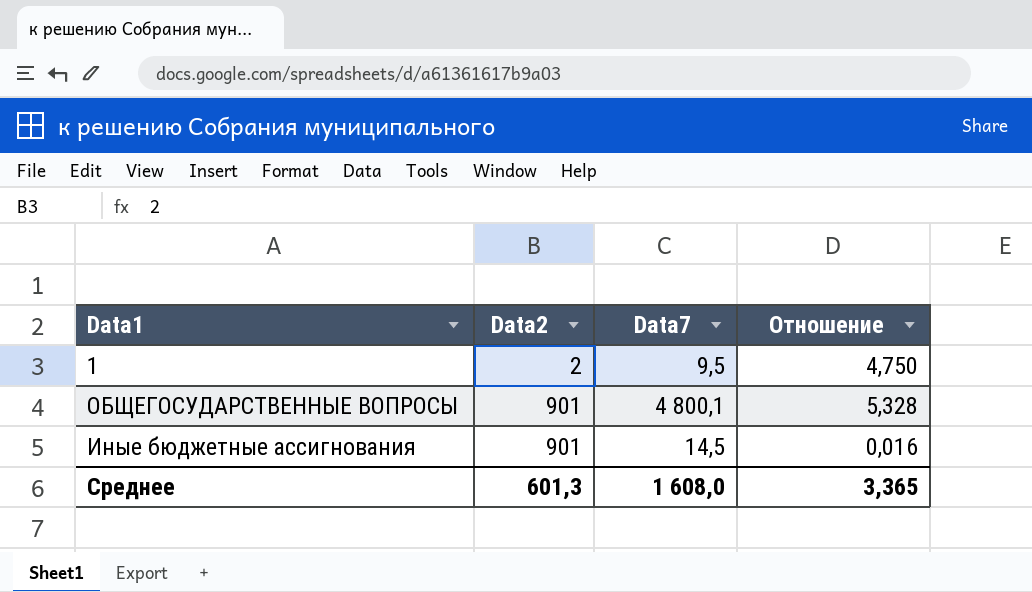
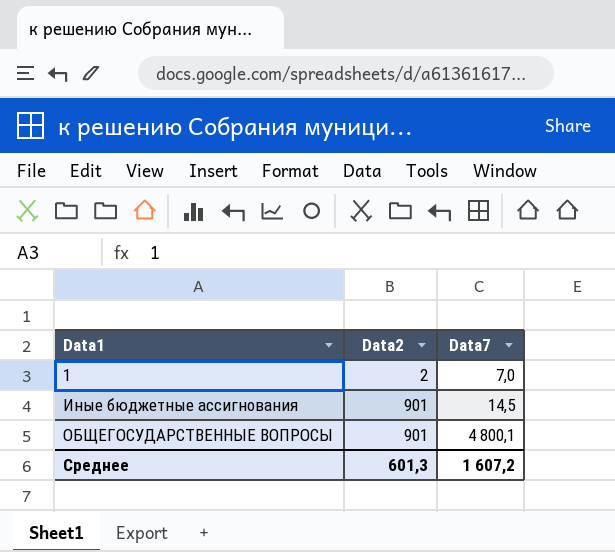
row order: Data2 ascending -> Data1 ascending
column Отношение | formula: [Data7] / [Data2] -> none
1 | Data7: 9,5 -> 7,0
Среднее | Data7: 1 608,0 -> 1 607,2

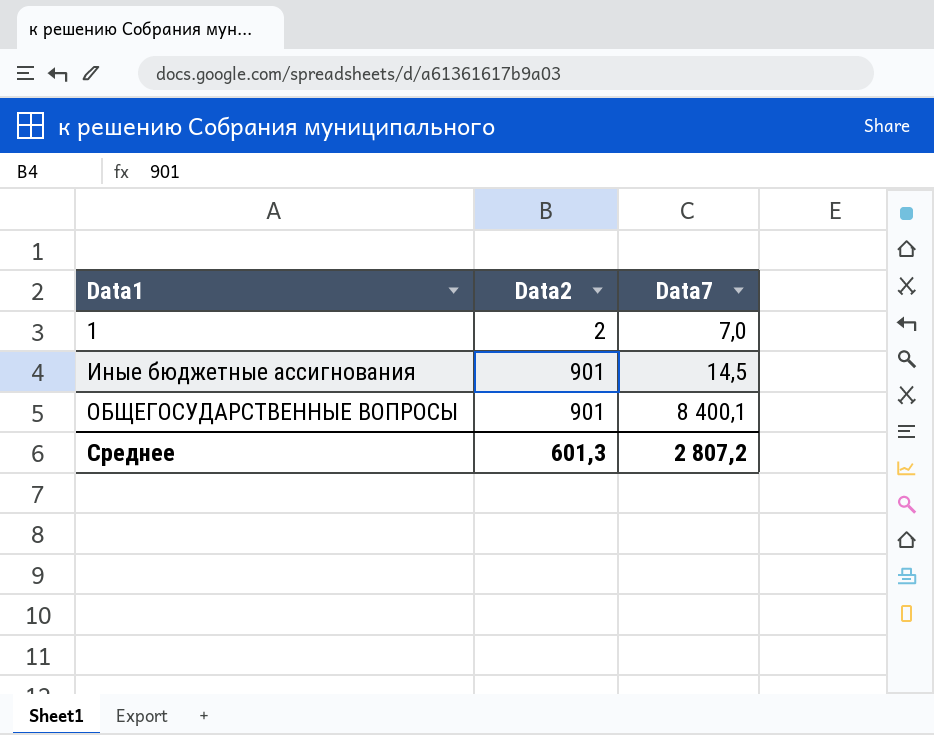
ОБЩЕГОСУДАРСТВЕННЫЕ ВОПРОСЫ | Data7: 4 800,1 -> 8 400,1
Среднее | Data7: 1 607,2 -> 2 807,2

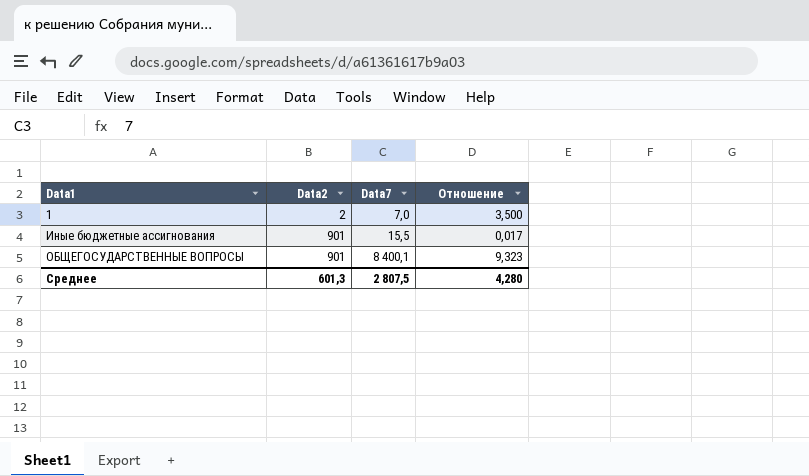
column Отношение | formula: none -> [Data7] / [Data2]
Иные бюджетные ассигнования | Data7: 14,5 -> 15,5
Среднее | Data7: 2 807,2 -> 2 807,5

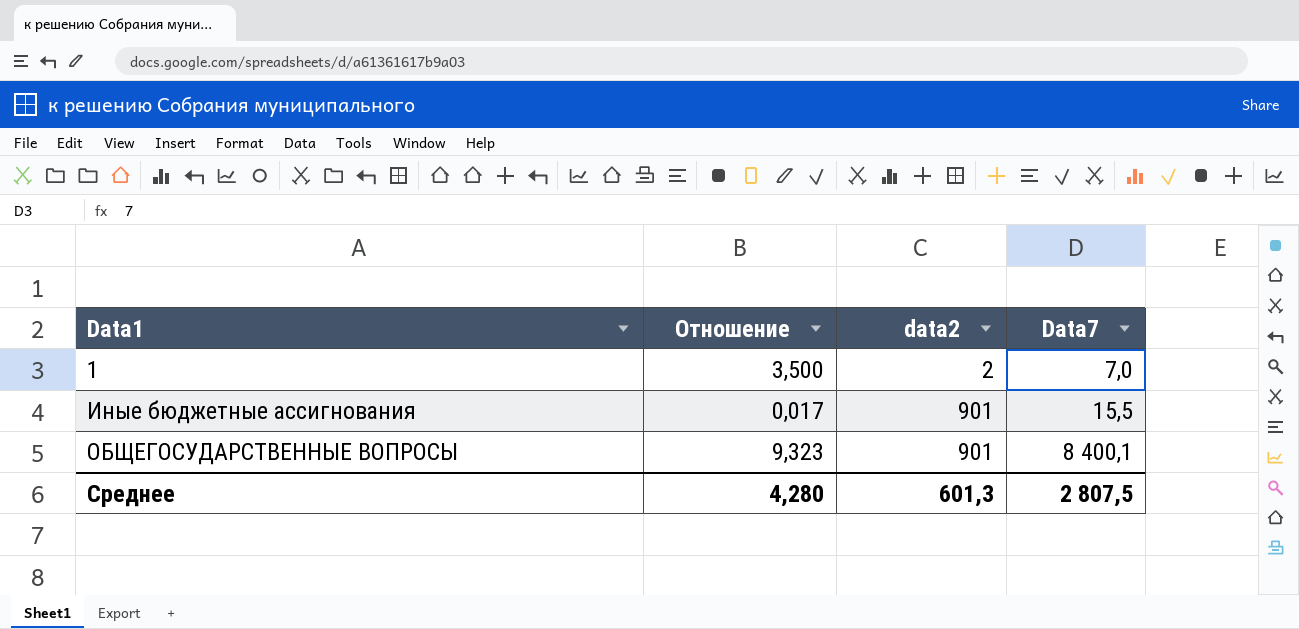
column Отношение | position: 4 -> 2
column name: Data2 -> data2

